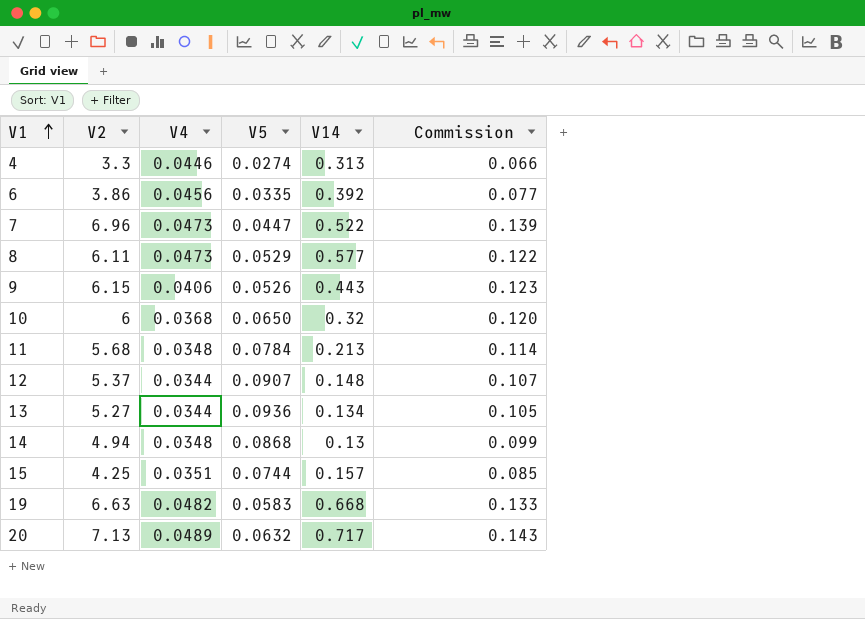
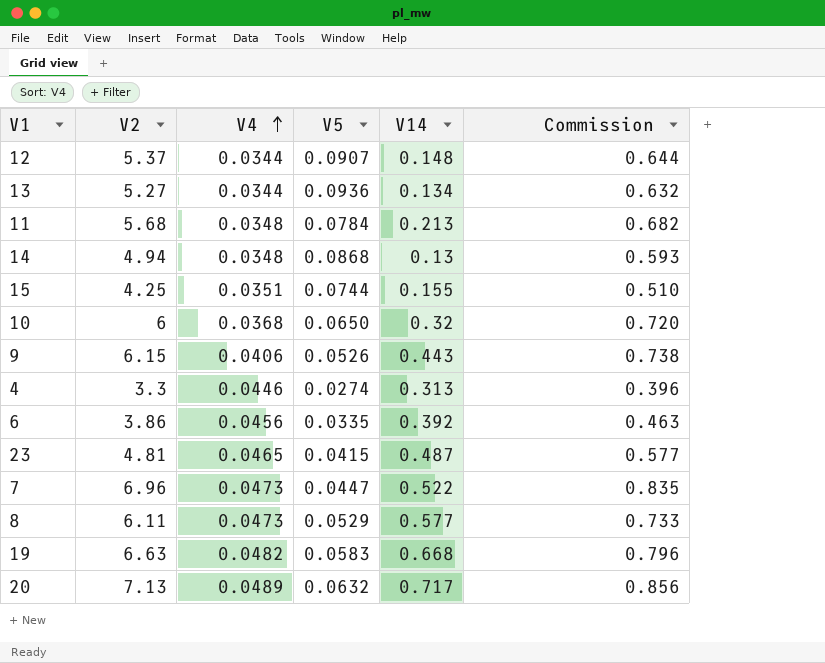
row order: V1 ascending -> V4 ascending
column Commission | formula: [V2] * 0.02 -> [V2] * 0.12
15 | V14: 0.157 -> 0.155
row 23: none -> 4.81 | 0.0465 | 0.0415 | 0.487 | 0.577

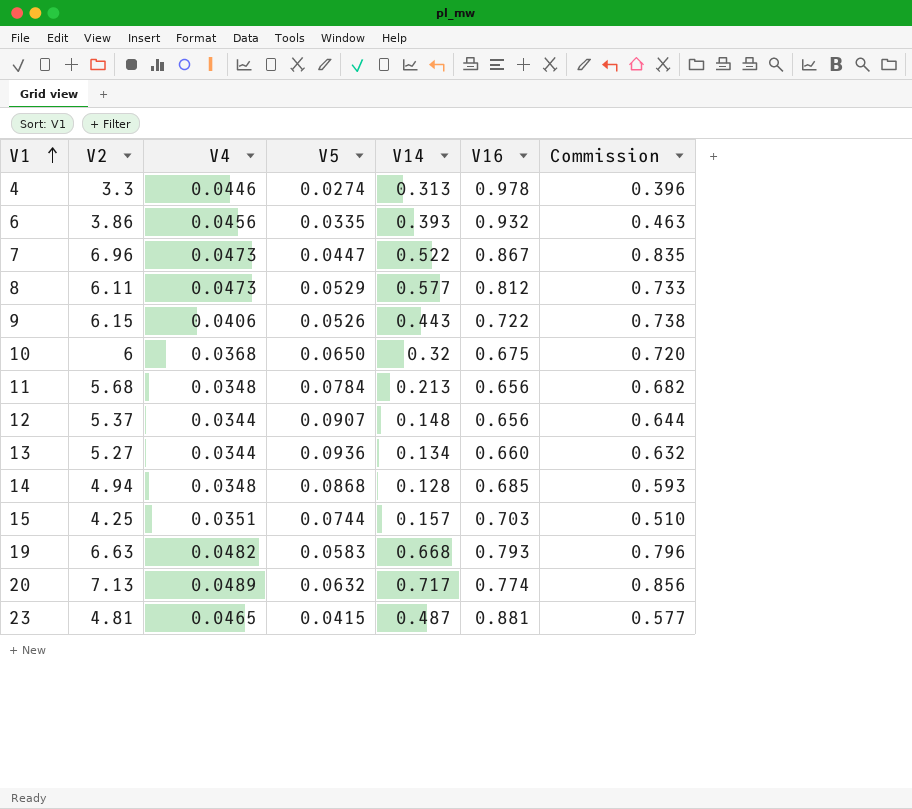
row order: V4 ascending -> V1 ascending
column V16 | position: none -> 6
6 | V14: 0.392 -> 0.393
14 | V14: 0.13 -> 0.128
15 | V14: 0.155 -> 0.157

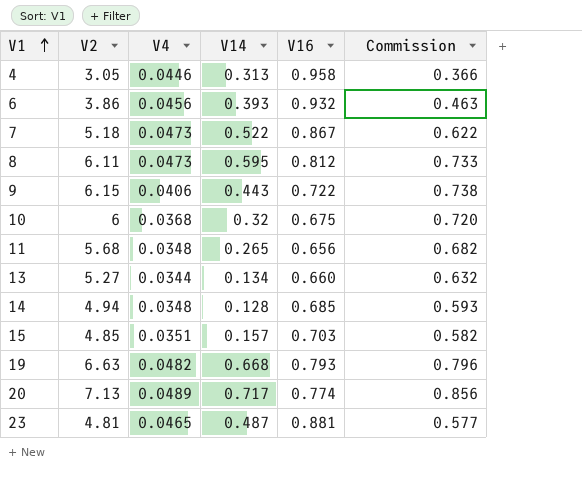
column V5 | position: 4 -> none
row 12: 5.37 | 0.0344 | 0.0907 | 0.148 | 0.656 | 0.644 -> none
4 | V2: 3.3 -> 3.05
4 | V16: 0.978 -> 0.958
4 | Commission: 0.396 -> 0.366
7 | V2: 6.96 -> 5.18
7 | Commission: 0.835 -> 0.622
8 | V14: 0.577 -> 0.595
11 | V14: 0.213 -> 0.265
15 | V2: 4.25 -> 4.85
15 | Commission: 0.510 -> 0.582

